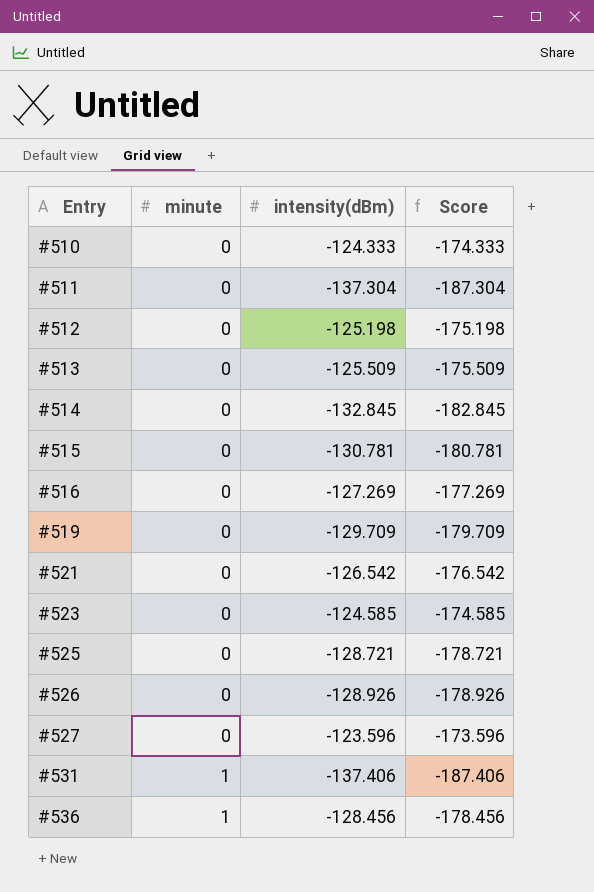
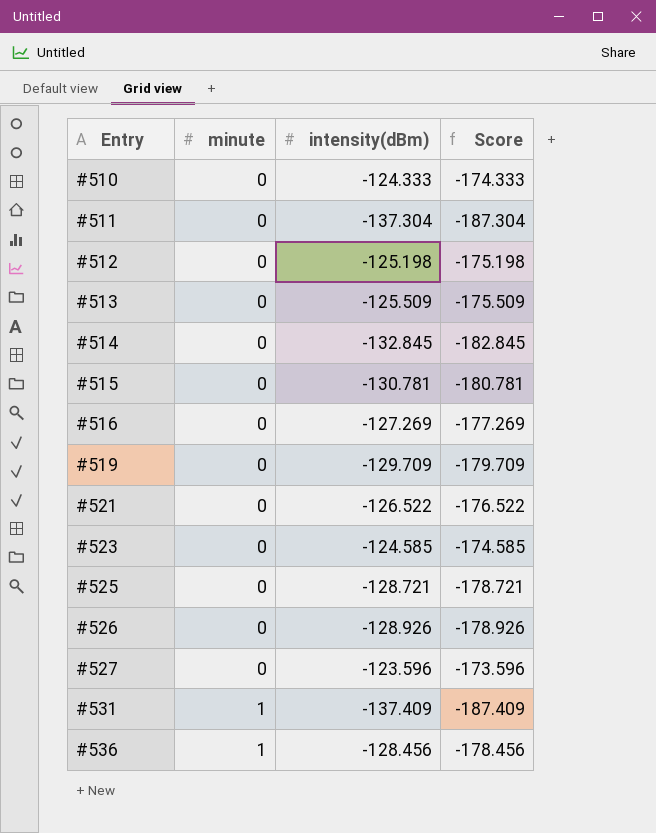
#521 | intensity(dBm): -126.542 -> -126.522
#521 | Score: -176.542 -> -176.522
#531 | intensity(dBm): -137.406 -> -137.409
#531 | Score: -187.406 -> -187.409

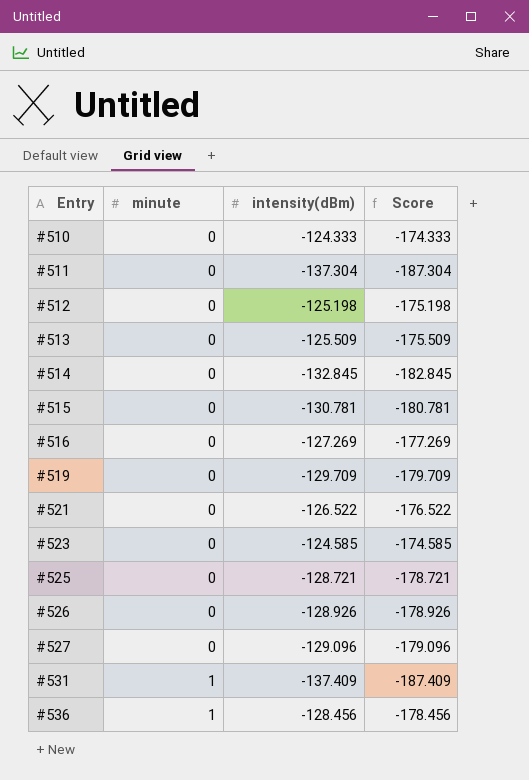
#527 | intensity(dBm): -123.596 -> -129.096
#527 | Score: -173.596 -> -179.096

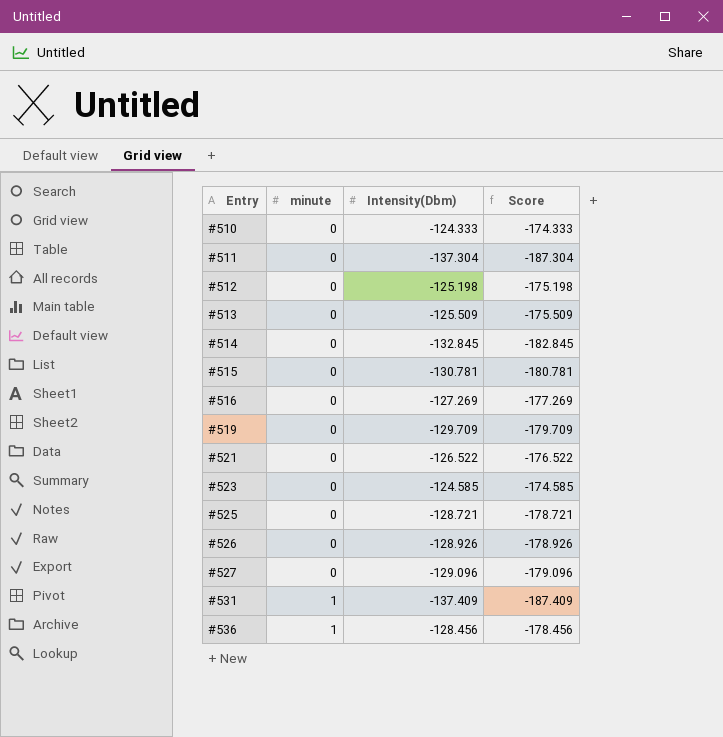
column name: intensity(dBm) -> Intensity(Dbm)

